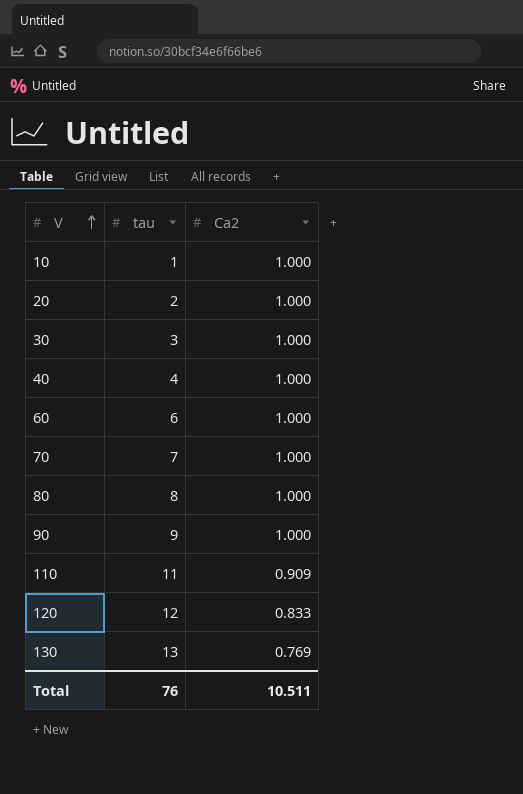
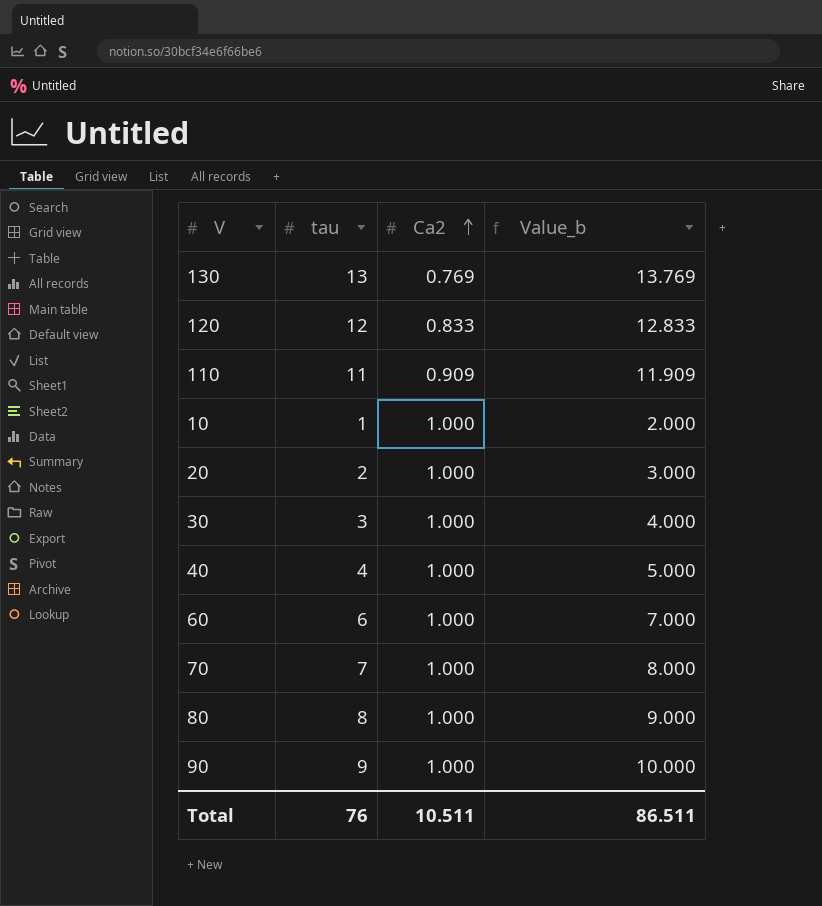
row order: V ascending -> Ca2 ascending
column Value_b | formula: none -> [tau] + [Ca2]

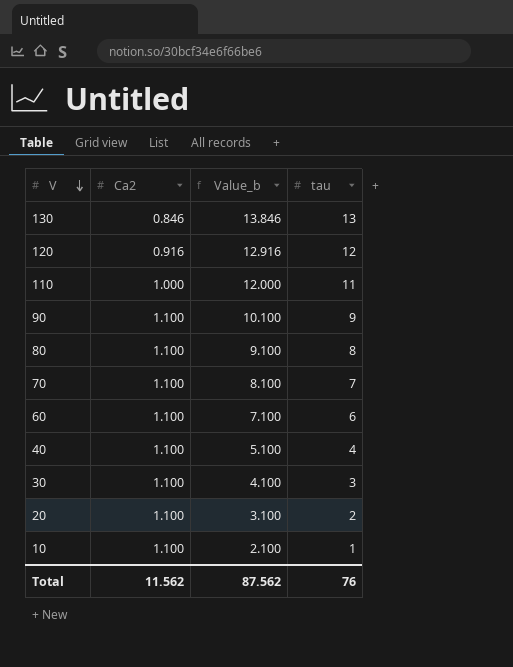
row order: Ca2 ascending -> V descending
column tau | position: 2 -> 4
130 | Ca2: 0.769 -> 0.846
130 | Value_b: 13.769 -> 13.846
120 | Ca2: 0.833 -> 0.916
120 | Value_b: 12.833 -> 12.916
110 | Ca2: 0.909 -> 1.000
110 | Value_b: 11.909 -> 12.000
90 | Ca2: 1.000 -> 1.100
90 | Value_b: 10.000 -> 10.100
80 | Ca2: 1.000 -> 1.100
80 | Value_b: 9.000 -> 9.100
70 | Ca2: 1.000 -> 1.100
70 | Value_b: 8.000 -> 8.100
60 | Ca2: 1.000 -> 1.100
60 | Value_b: 7.000 -> 7.100
40 | Ca2: 1.000 -> 1.100
40 | Value_b: 5.000 -> 5.100
30 | Ca2: 1.000 -> 1.100
30 | Value_b: 4.000 -> 4.100
20 | Ca2: 1.000 -> 1.100
20 | Value_b: 3.000 -> 3.100
10 | Ca2: 1.000 -> 1.100
10 | Value_b: 2.000 -> 2.100
Total | Ca2: 10.511 -> 11.562
Total | Value_b: 86.511 -> 87.562

